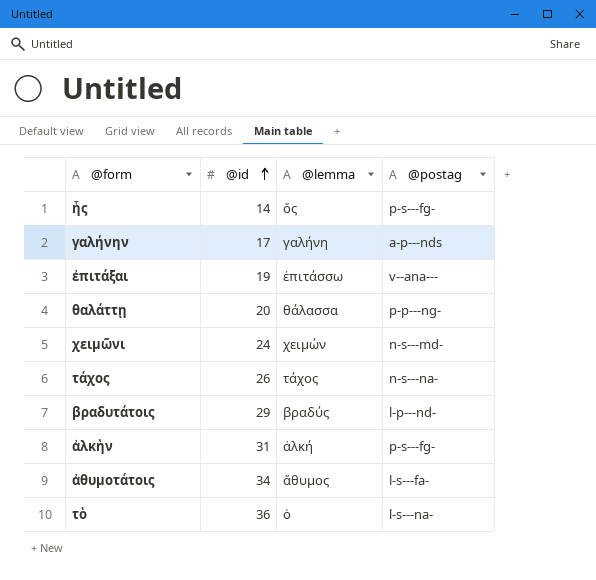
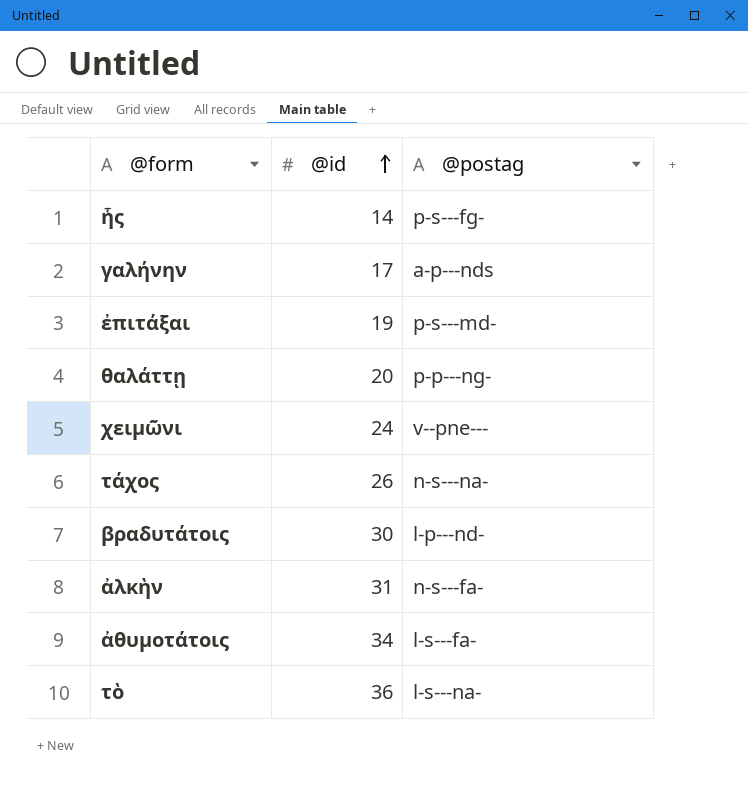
column @lemma | position: 3 -> none
ἐπιτάξαι | @postag: v--ana--- -> p-s---md-
χειμῶνι | @postag: n-s---md- -> v--pne---
βραδυτάτοις | @id: 29 -> 30
ἀλκὴν | @postag: p-s---fg- -> n-s---fa-

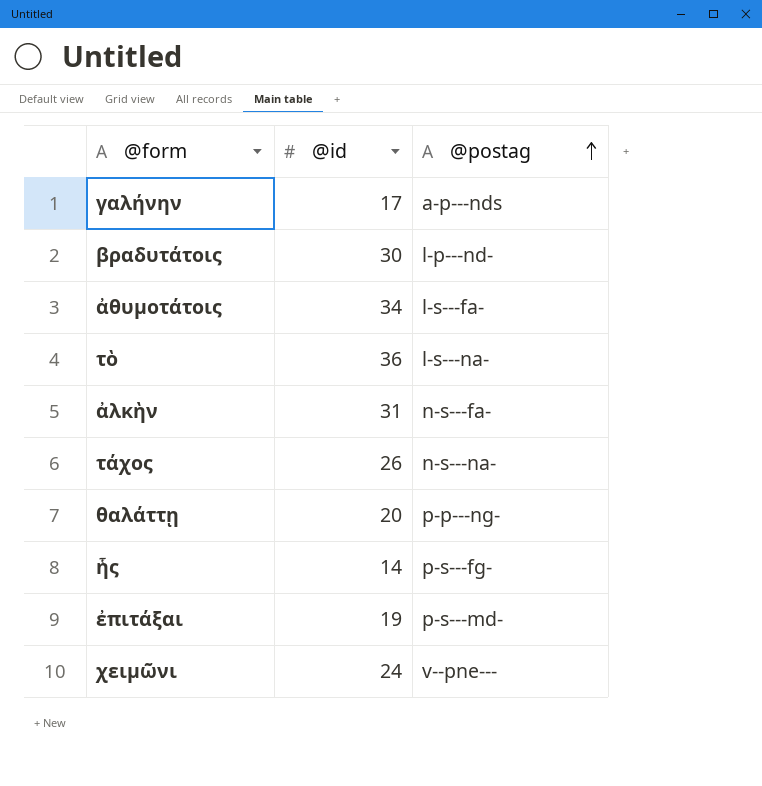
row order: @id ascending -> @postag ascending

